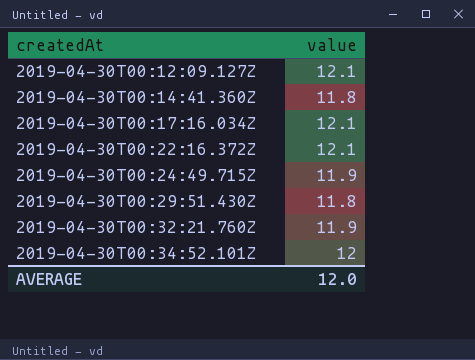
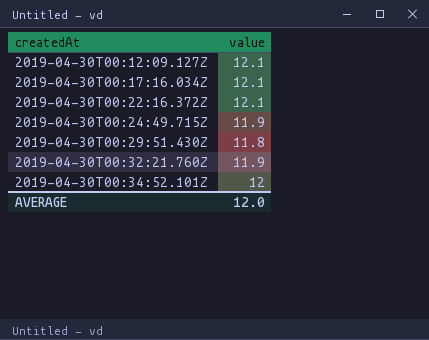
row 2019-04-30T00:14:41.360Z: 11.8 -> none

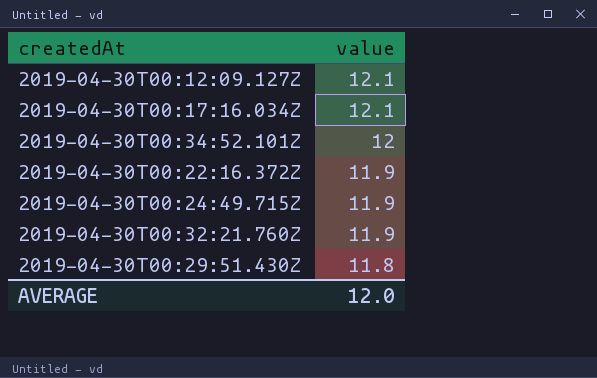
row order: createdAt ascending -> value descending
2019-04-30T00:22:16.372Z | value: 12.1 -> 11.9

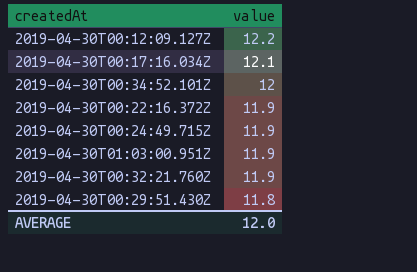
2019-04-30T00:12:09.127Z | value: 12.1 -> 12.2
row 2019-04-30T01:03:00.951Z: none -> 11.9

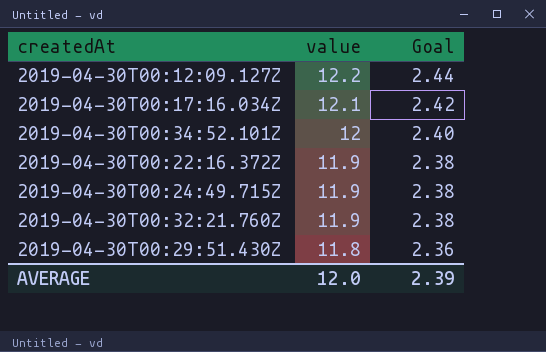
column Goal | formula: none -> [value] * 0.2
row 2019-04-30T01:03:00.951Z: 11.9 -> none

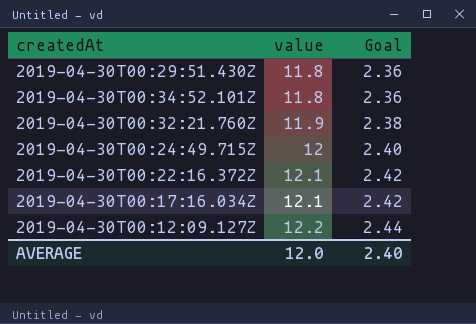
row order: value descending -> value ascending
2019-04-30T00:34:52.101Z | value: 12 -> 11.8
2019-04-30T00:34:52.101Z | Goal: 2.40 -> 2.36
2019-04-30T00:24:49.715Z | value: 11.9 -> 12
2019-04-30T00:24:49.715Z | Goal: 2.38 -> 2.40
2019-04-30T00:22:16.372Z | value: 11.9 -> 12.1
2019-04-30T00:22:16.372Z | Goal: 2.38 -> 2.42
AVERAGE | Goal: 2.39 -> 2.40

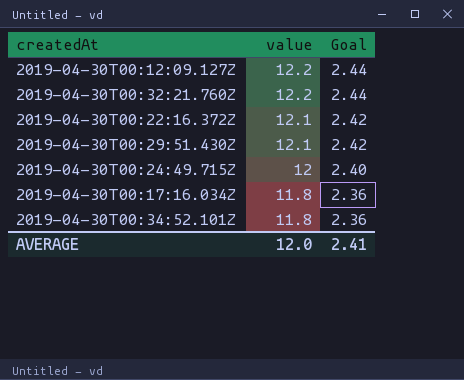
row order: value ascending -> value descending
2019-04-30T00:32:21.760Z | value: 11.9 -> 12.2
2019-04-30T00:32:21.760Z | Goal: 2.38 -> 2.44
2019-04-30T00:29:51.430Z | value: 11.8 -> 12.1
2019-04-30T00:29:51.430Z | Goal: 2.36 -> 2.42
2019-04-30T00:17:16.034Z | value: 12.1 -> 11.8
2019-04-30T00:17:16.034Z | Goal: 2.42 -> 2.36
AVERAGE | Goal: 2.40 -> 2.41

